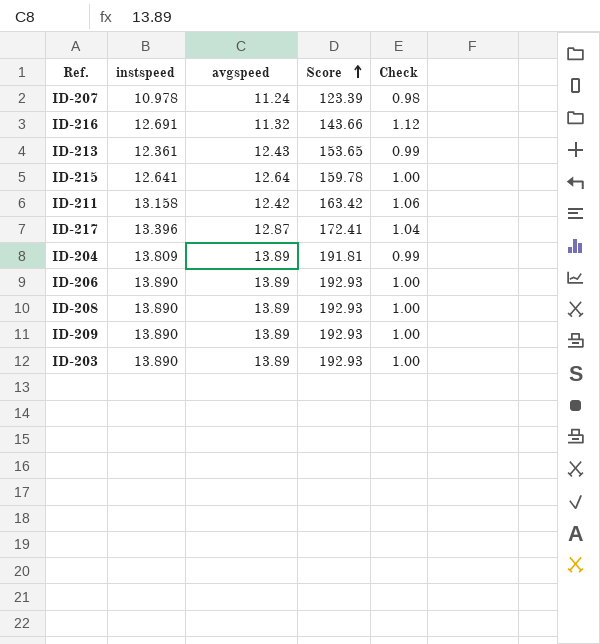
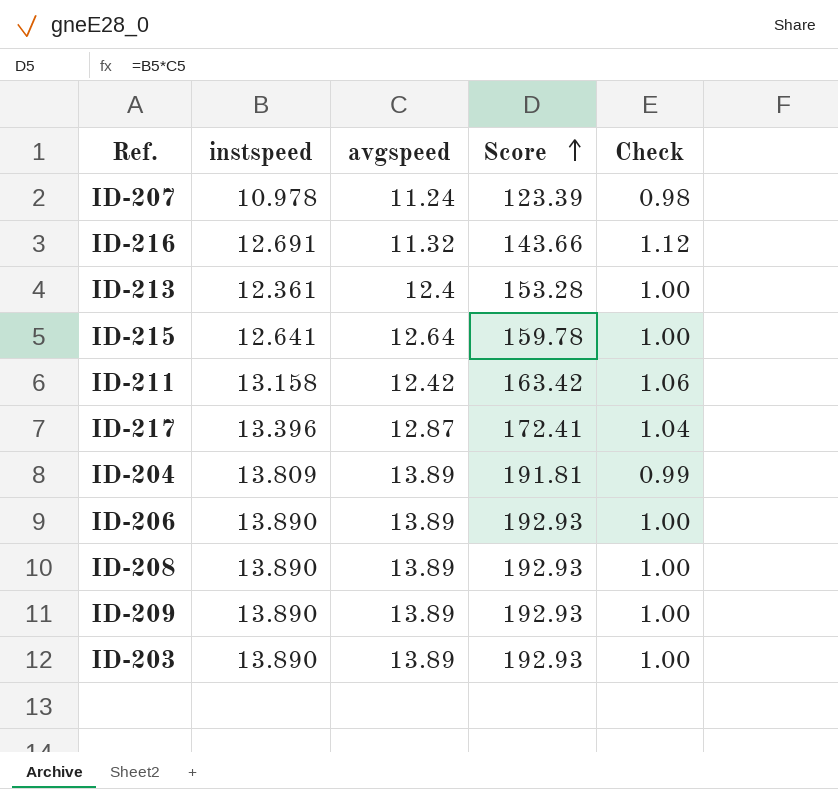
ID-213 | avgspeed: 12.43 -> 12.4
ID-213 | Score: 153.65 -> 153.28
ID-213 | Check: 0.99 -> 1.00

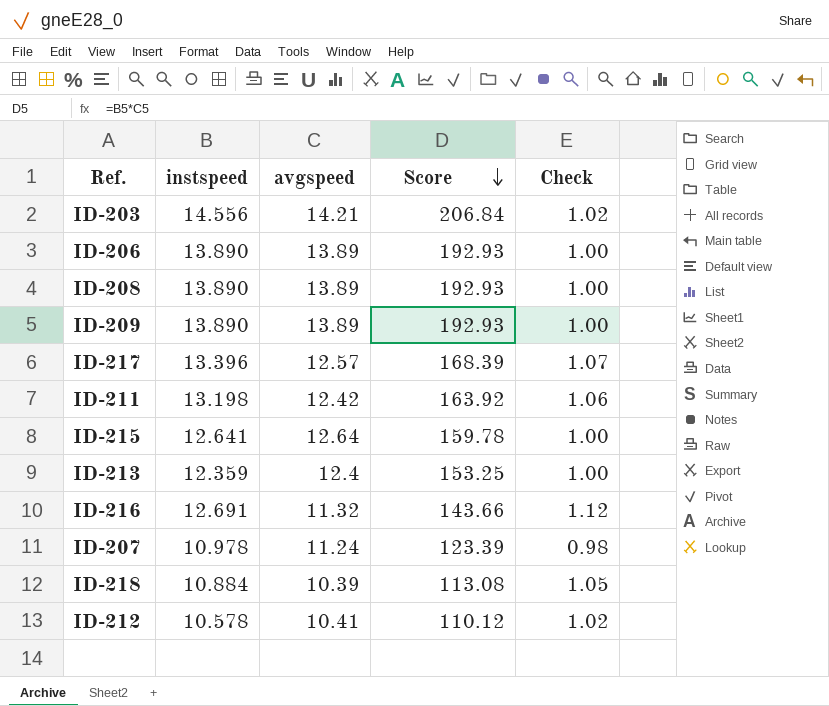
row order: Score ascending -> Score descending
row ID-204: 13.809 | 13.89 | 191.81 | 0.99 -> none
ID-203 | instspeed: 13.890 -> 14.556
ID-203 | avgspeed: 13.89 -> 14.21
ID-203 | Score: 192.93 -> 206.84
ID-203 | Check: 1.00 -> 1.02
ID-217 | avgspeed: 12.87 -> 12.57
ID-217 | Score: 172.41 -> 168.39
ID-217 | Check: 1.04 -> 1.07
ID-211 | instspeed: 13.158 -> 13.198
ID-211 | Score: 163.42 -> 163.92
ID-213 | instspeed: 12.361 -> 12.359
ID-213 | Score: 153.28 -> 153.25
row ID-218: none -> 10.884 | 10.39 | 113.08 | 1.05
row ID-212: none -> 10.578 | 10.41 | 110.12 | 1.02

